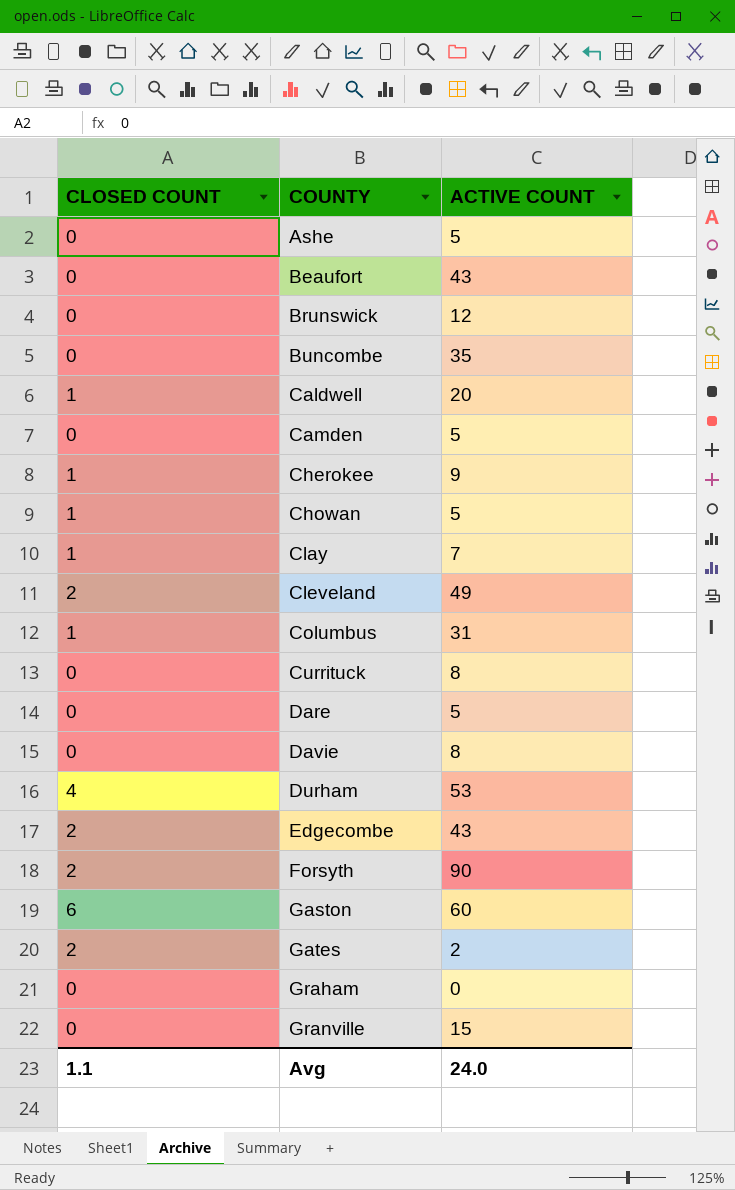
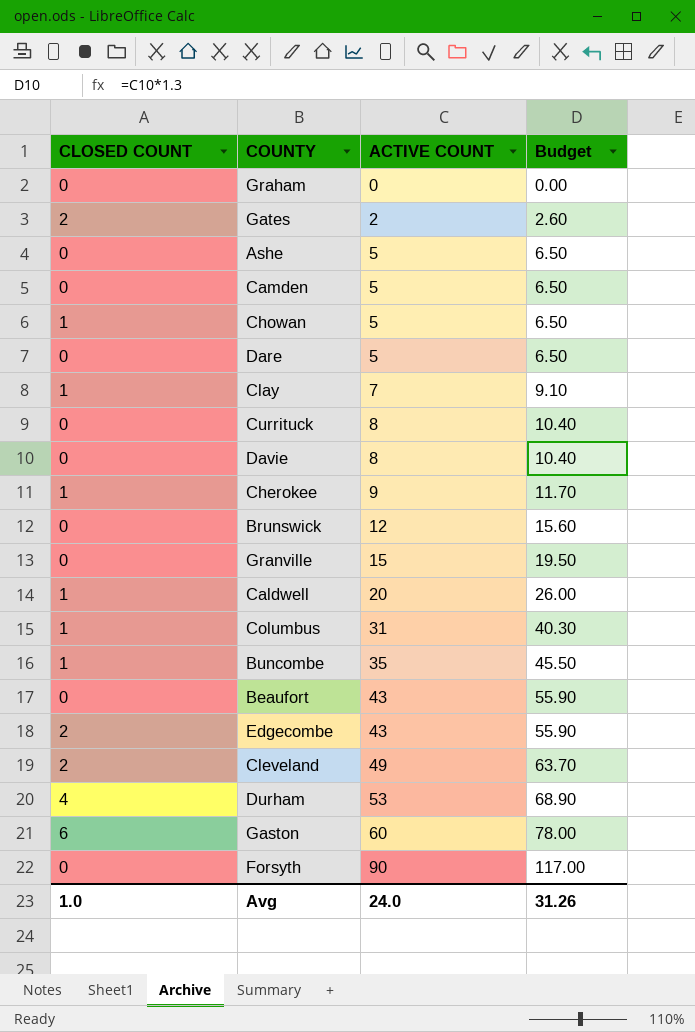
row order: COUNTY ascending -> ACTIVE COUNT ascending
column Budget | formula: none -> [ACTIVE COUNT] * 1.3
Buncombe | CLOSED COUNT: 0 -> 1
Forsyth | CLOSED COUNT: 2 -> 0
Avg | CLOSED COUNT: 1.1 -> 1.0

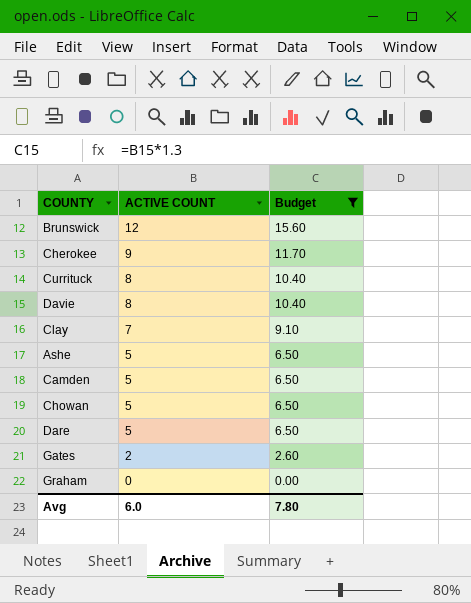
filter: none -> Budget <= 15.60
row order: ACTIVE COUNT ascending -> ACTIVE COUNT descending
column CLOSED COUNT | position: 1 -> none
Avg | ACTIVE COUNT: 24.0 -> 6.0
Avg | Budget: 31.26 -> 7.80

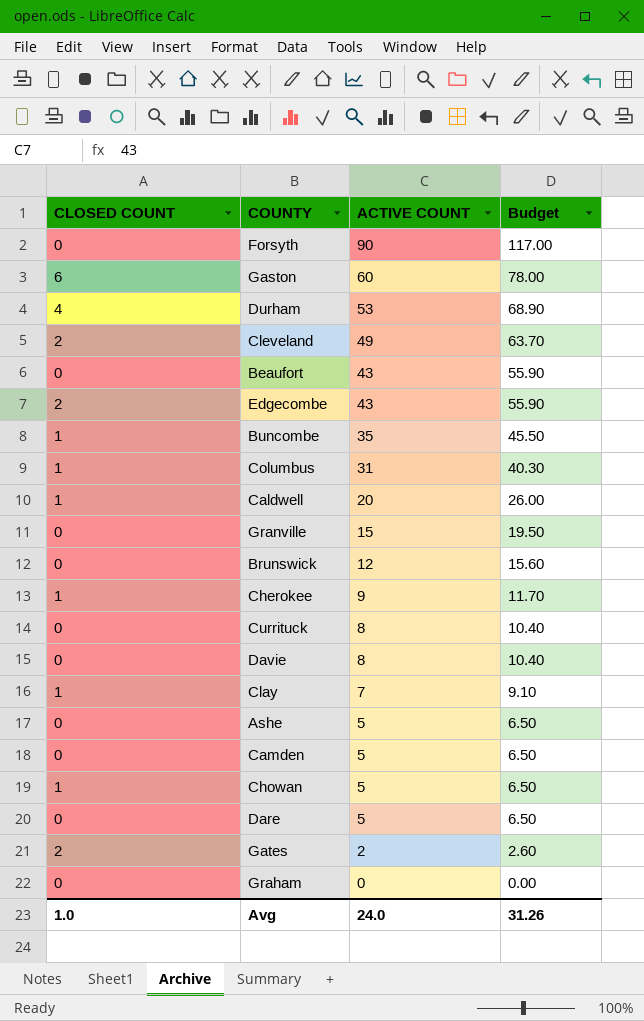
filter: Budget <= 15.60 -> none
column CLOSED COUNT | position: none -> 1
Avg | ACTIVE COUNT: 6.0 -> 24.0
Avg | Budget: 7.80 -> 31.26

